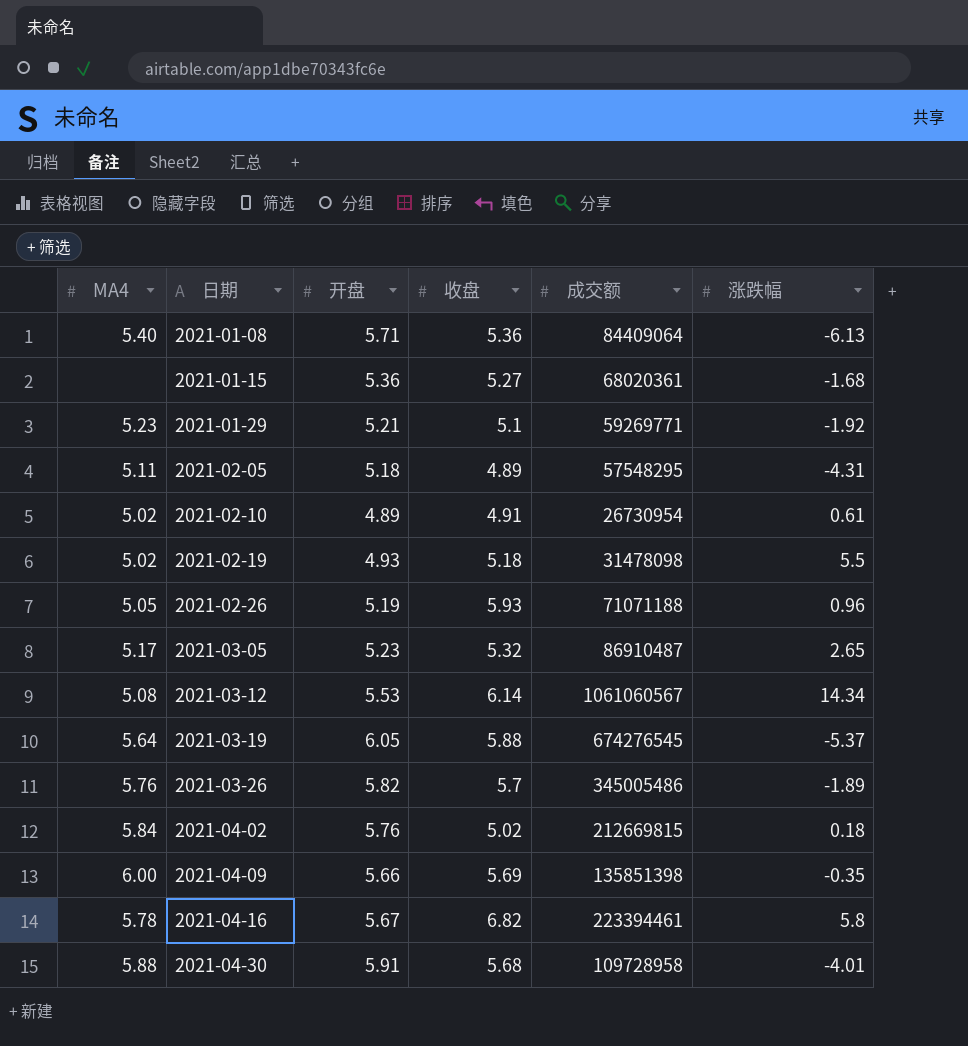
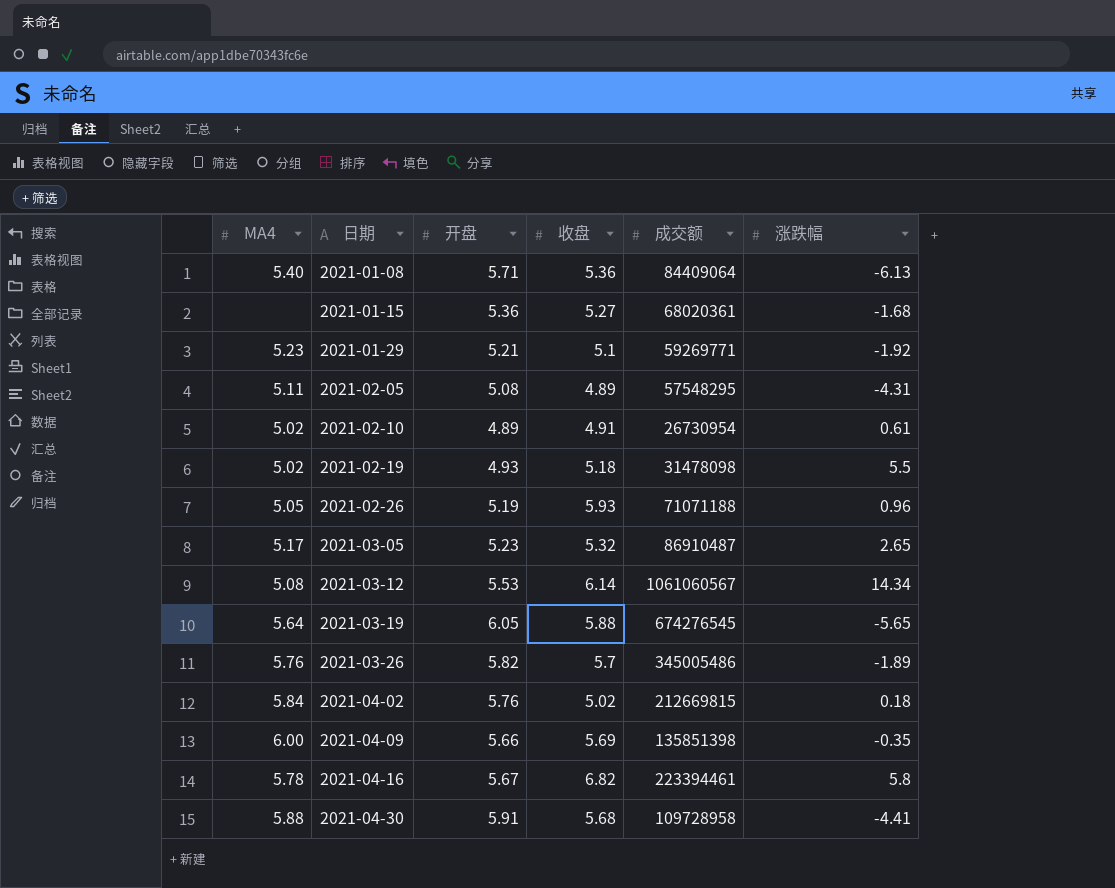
2021-02-05 | 开盘: 5.18 -> 5.08
2021-03-19 | 涨跌幅: -5.37 -> -5.65
2021-04-30 | 涨跌幅: -4.01 -> -4.41

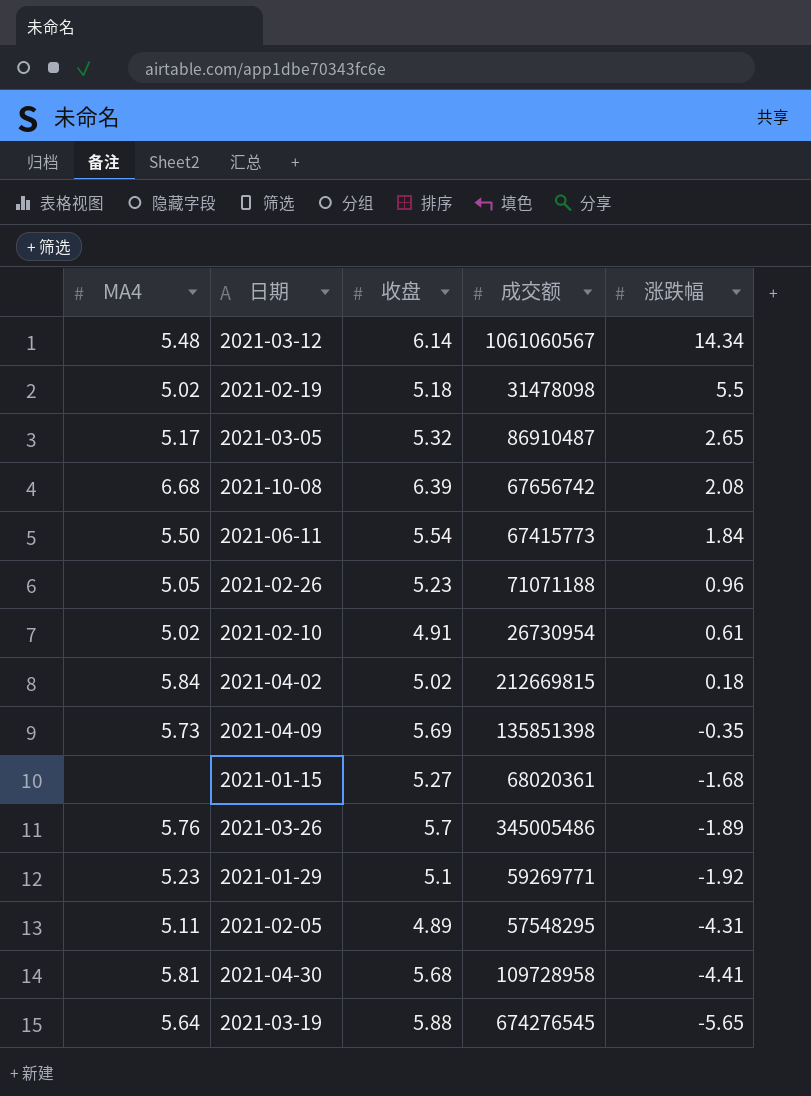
row order: 日期 ascending -> 涨跌幅 descending
column 开盘 | position: 3 -> none
row 2021-01-08: 5.40 | 5.71 | 5.36 | 84409064 | -6.13 -> none
row 2021-04-16: 5.78 | 5.67 | 6.82 | 223394461 | 5.8 -> none
2021-03-12 | MA4: 5.08 -> 5.48
row 2021-10-08: none -> 6.68 | 6.39 | 67656742 | 2.08
row 2021-06-11: none -> 5.50 | 5.54 | 67415773 | 1.84
2021-02-26 | 收盘: 5.93 -> 5.23
2021-04-09 | MA4: 6.00 -> 5.73
2021-04-30 | MA4: 5.88 -> 5.81

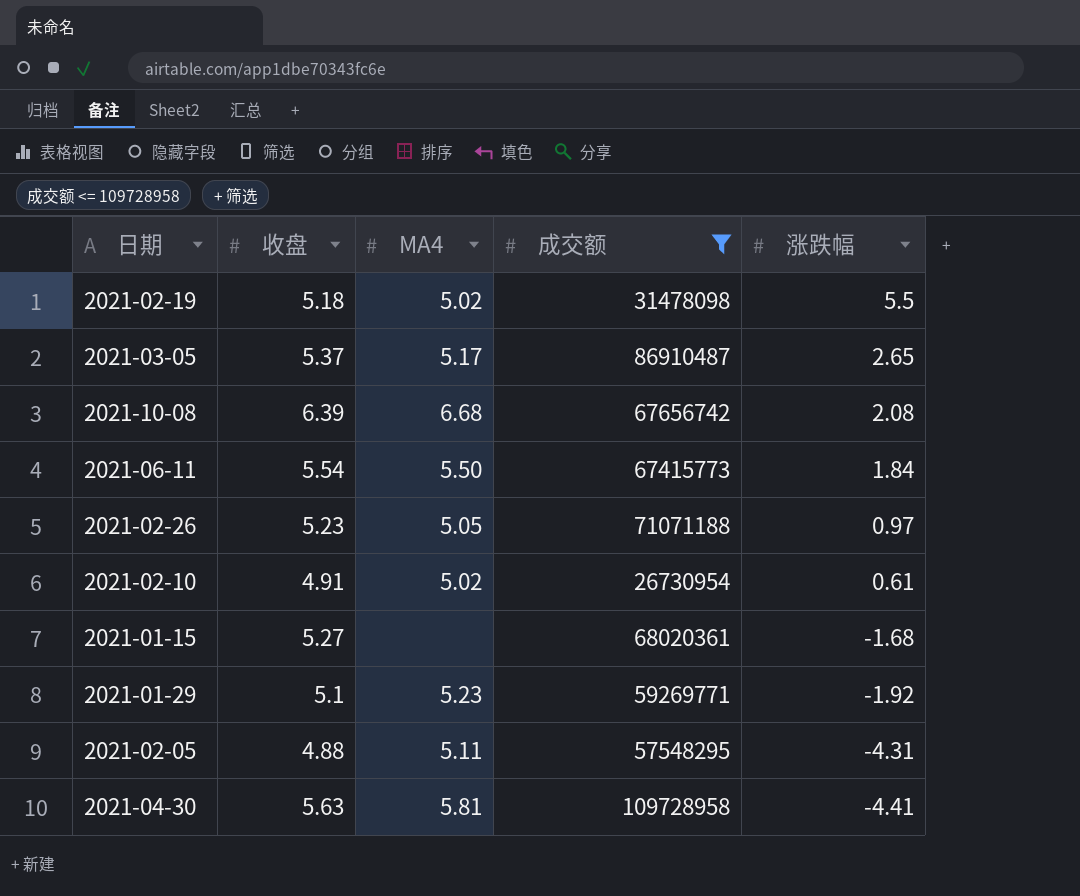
filter: none -> 成交额 <= 109728958
column MA4 | position: 1 -> 3
2021-03-05 | 收盘: 5.32 -> 5.37
2021-02-26 | 涨跌幅: 0.96 -> 0.97
2021-02-05 | 收盘: 4.89 -> 4.88
2021-04-30 | 收盘: 5.68 -> 5.63

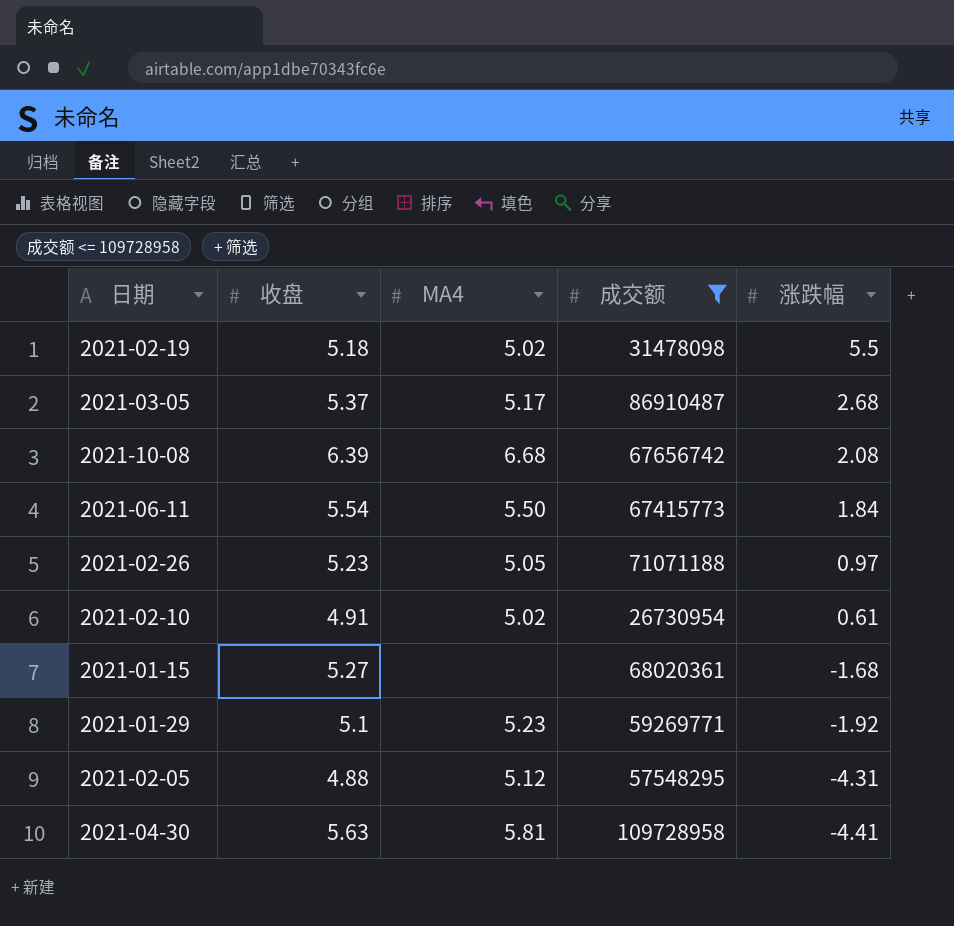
2021-03-05 | 涨跌幅: 2.65 -> 2.68
2021-02-05 | MA4: 5.11 -> 5.12

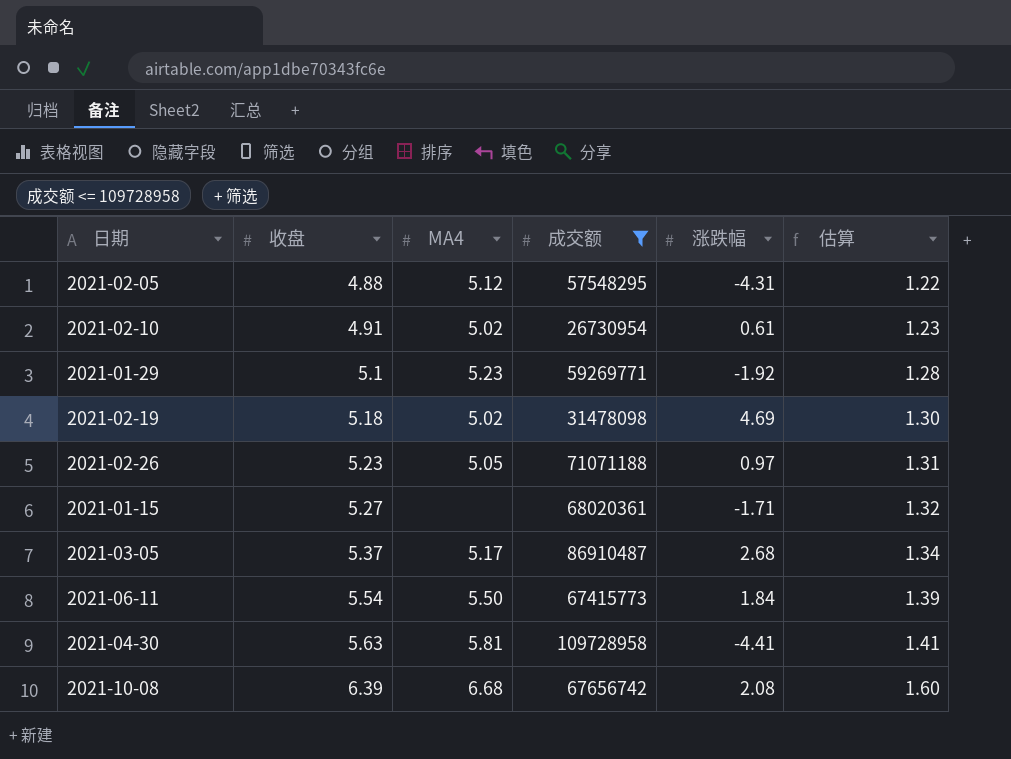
row order: 涨跌幅 descending -> 收盘 ascending
column 估算 | formula: none -> [收盘] * 0.25
2021-02-19 | 涨跌幅: 5.5 -> 4.69
2021-01-15 | 涨跌幅: -1.68 -> -1.71

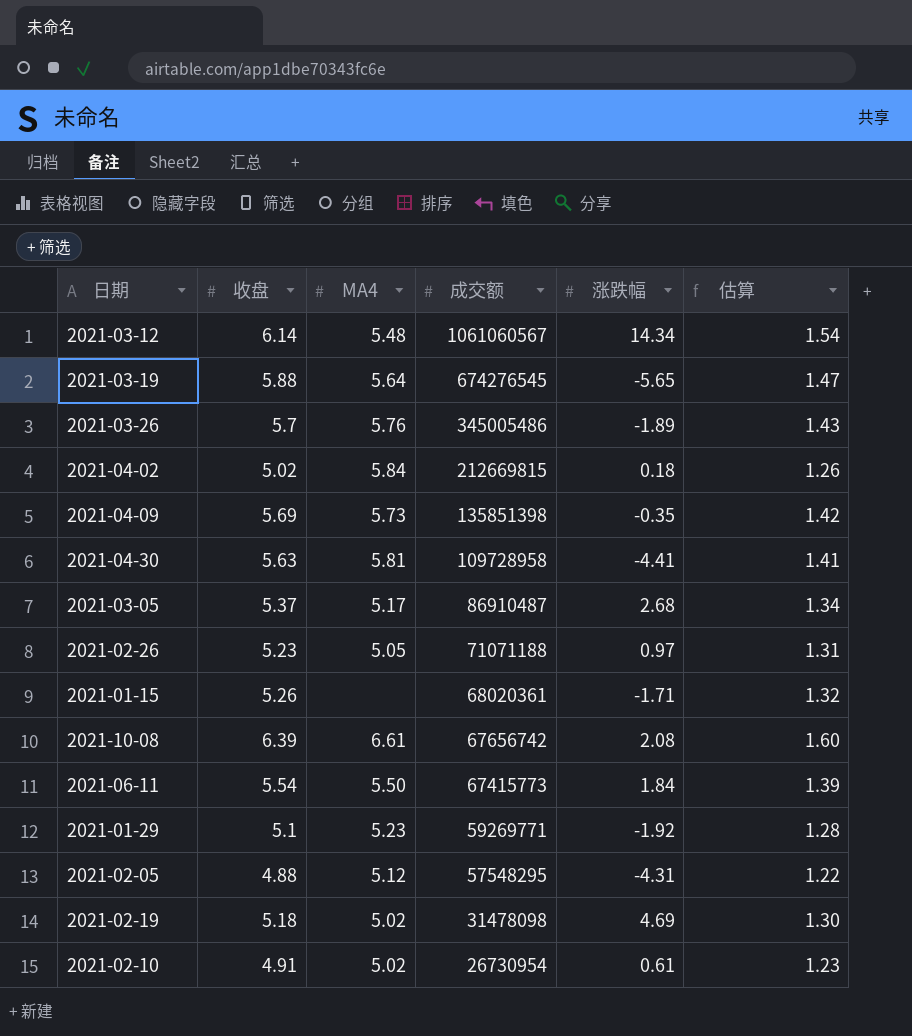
filter: 成交额 <= 109728958 -> none
row order: 收盘 ascending -> 成交额 descending
2021-01-15 | 收盘: 5.27 -> 5.26
2021-10-08 | MA4: 6.68 -> 6.61

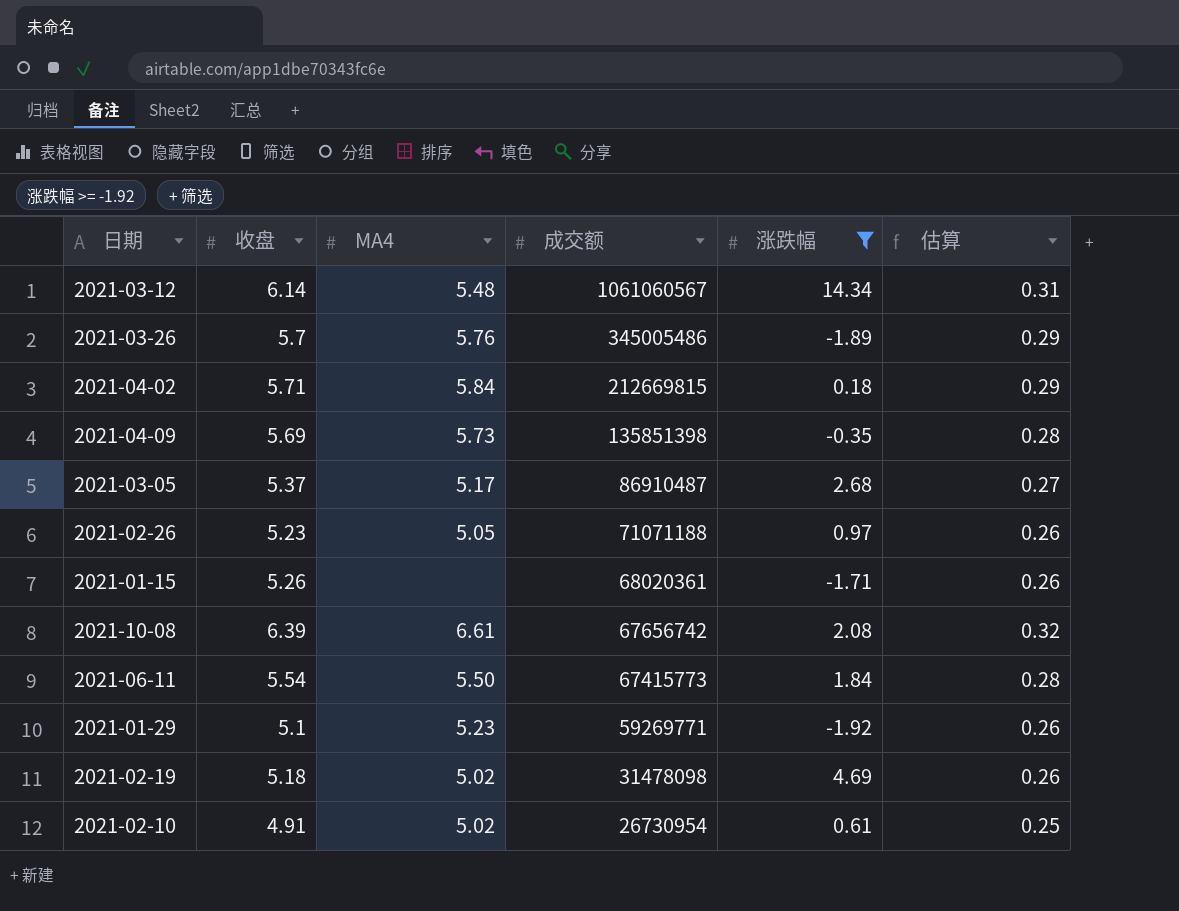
filter: none -> 涨跌幅 >= -1.92
column 估算 | formula: [收盘] * 0.25 -> [收盘] * 0.05
2021-04-02 | 收盘: 5.02 -> 5.71

